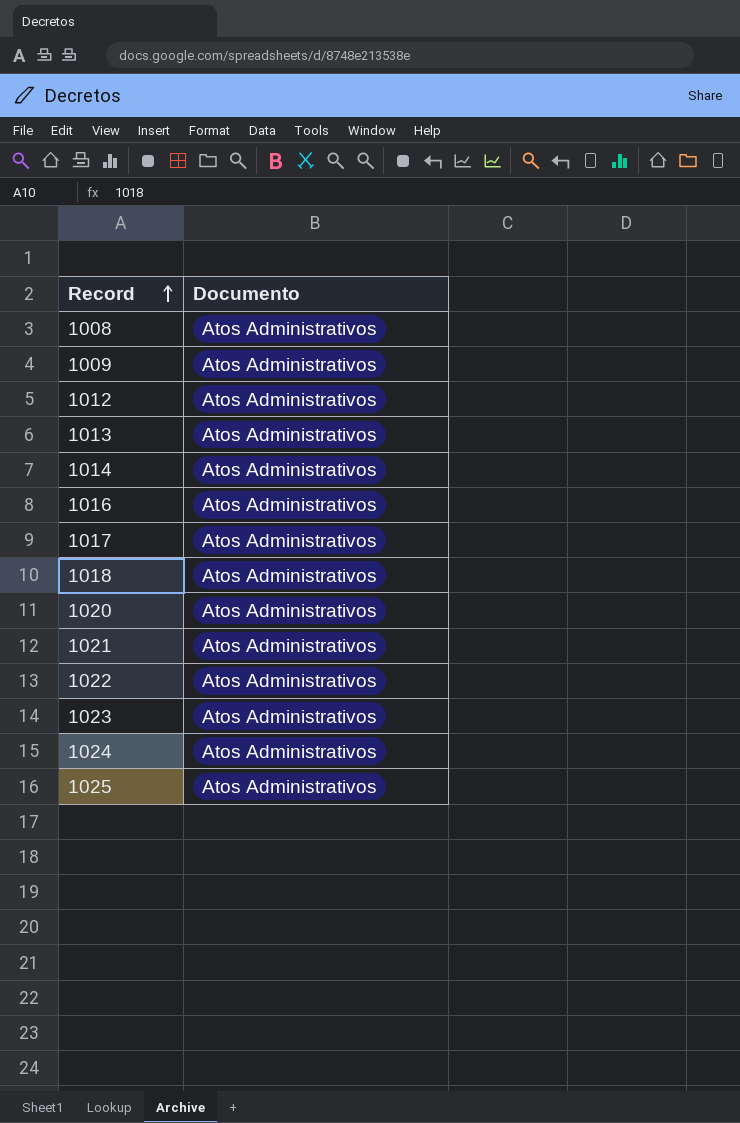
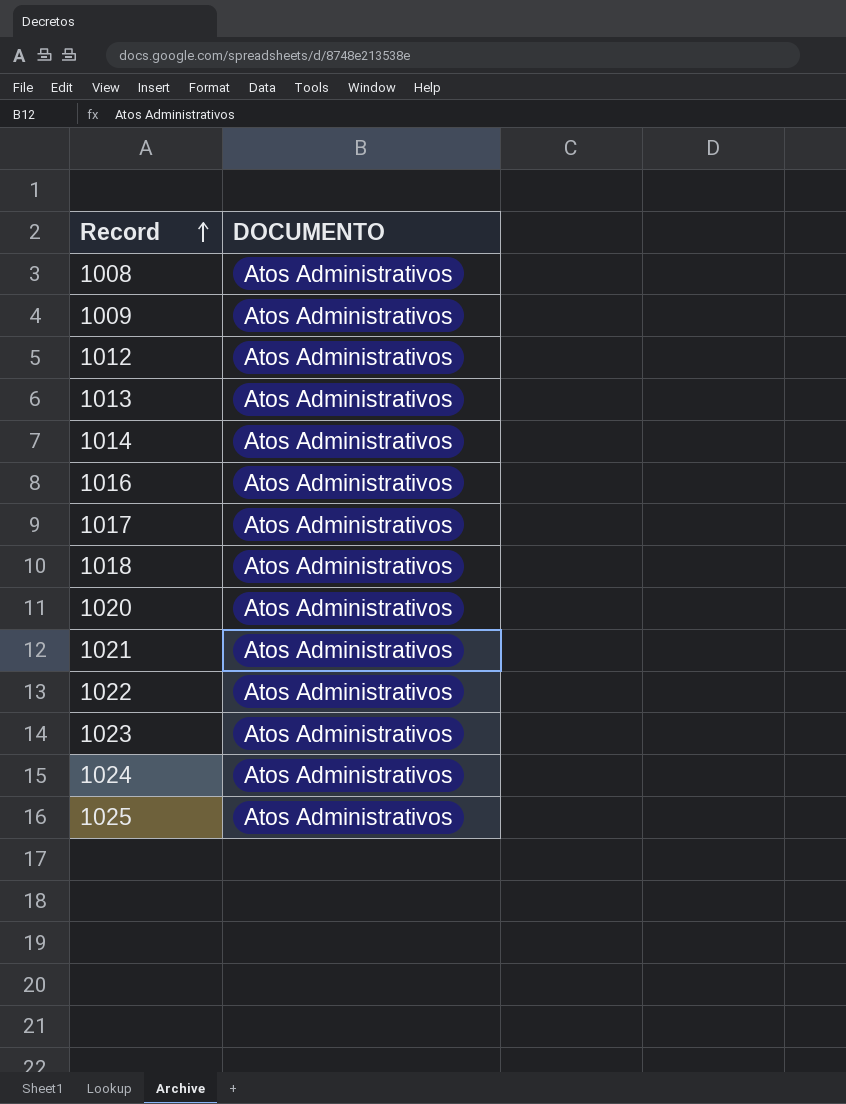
column name: Documento -> DOCUMENTO

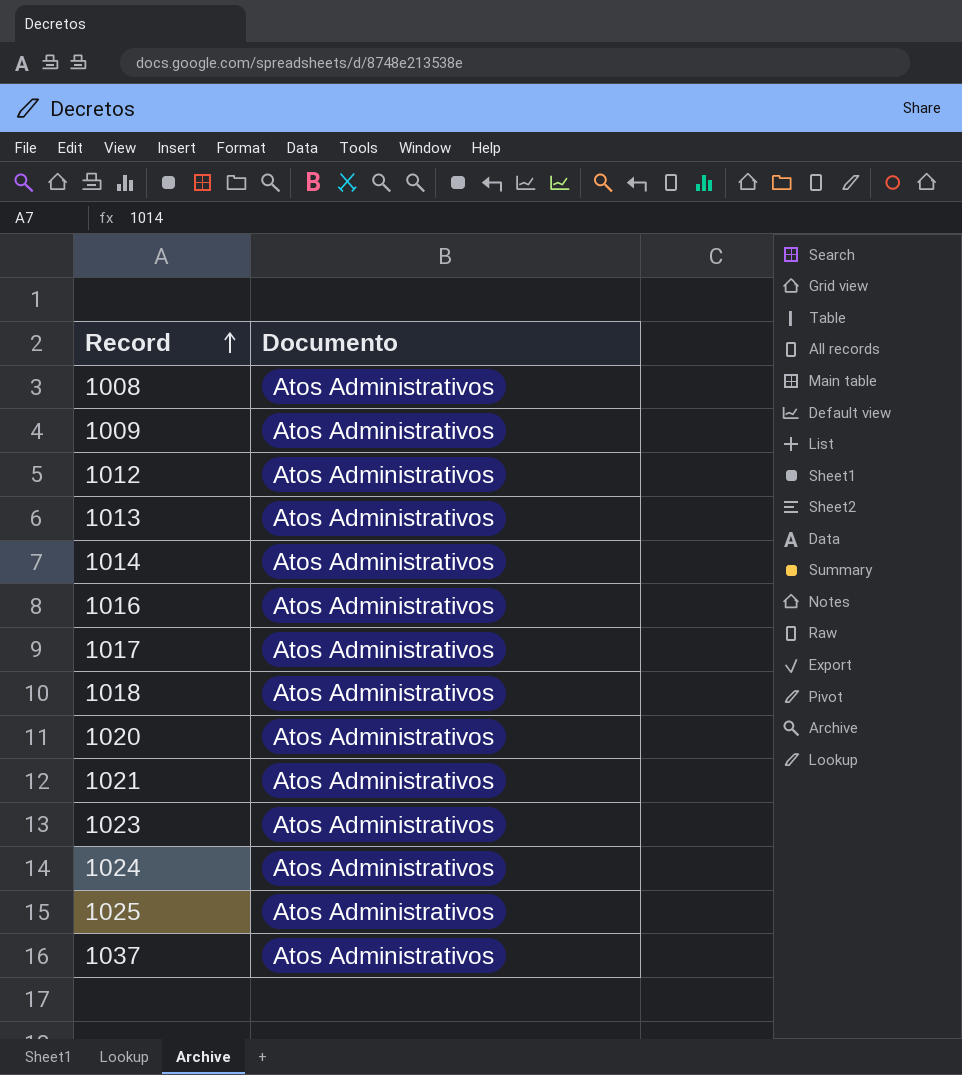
column name: DOCUMENTO -> Documento
row 1022: Atos Administrativos -> none
row 1037: none -> Atos Administrativos

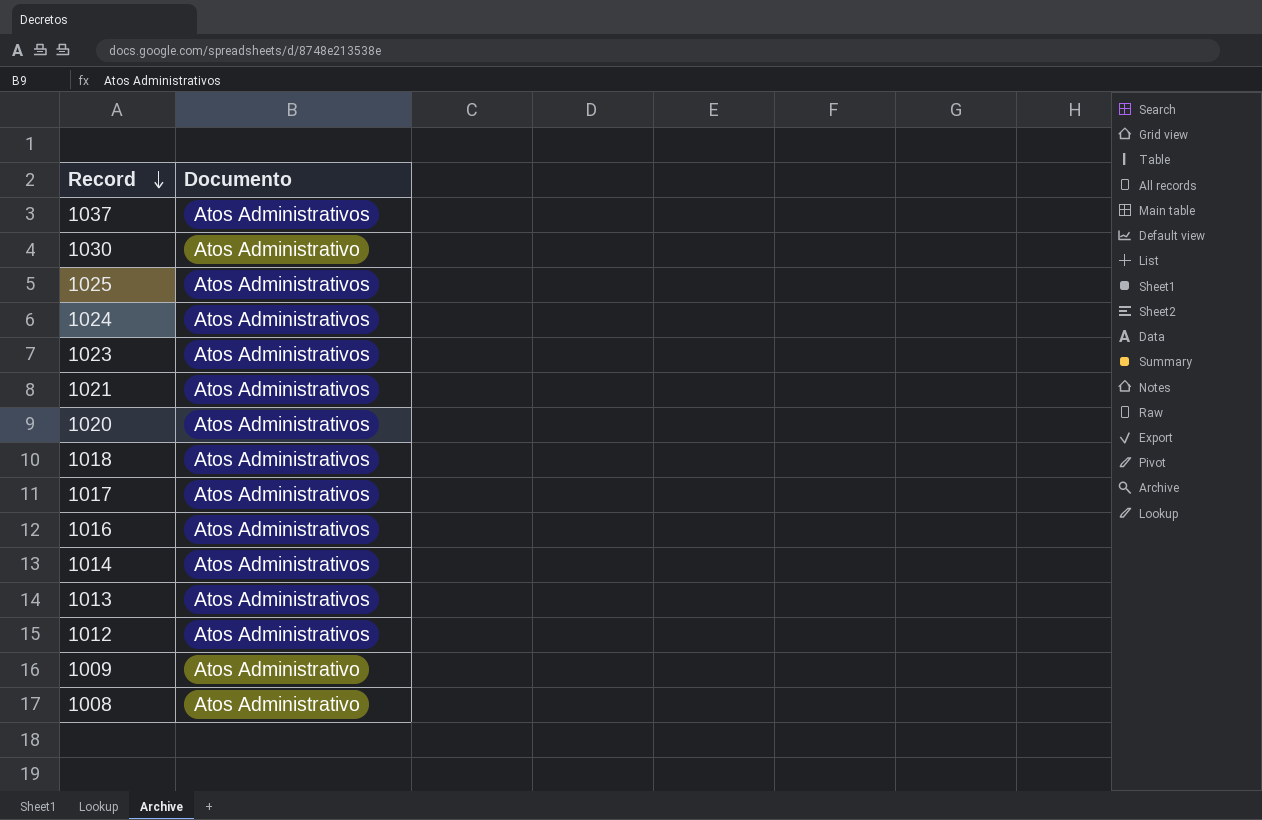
row order: Record ascending -> Record descending
row 1030: none -> Atos Administrativo
1009 | Documento: Atos Administrativos -> Atos Administrativo
1008 | Documento: Atos Administrativos -> Atos Administrativo

